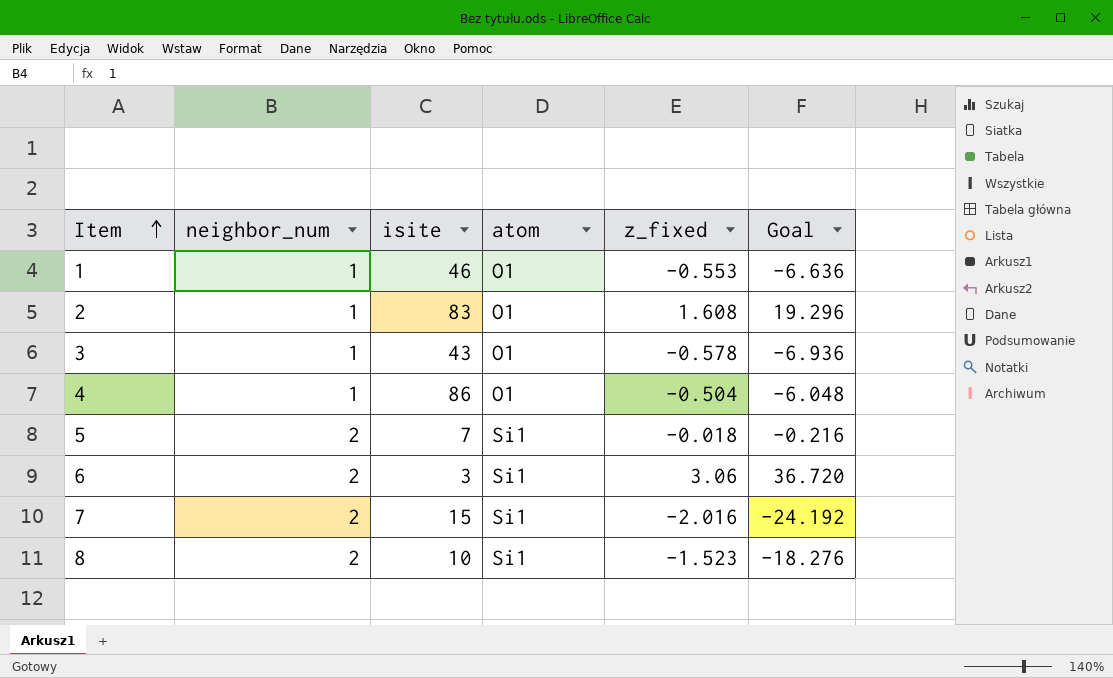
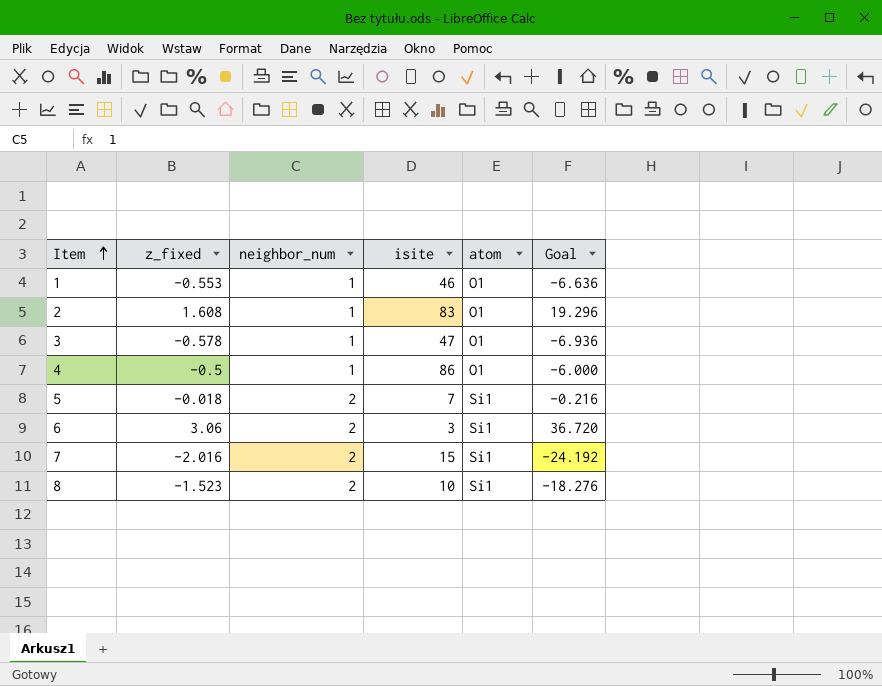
column z_fixed | position: 5 -> 2
3 | isite: 43 -> 47
4 | z_fixed: -0.504 -> -0.5
4 | Goal: -6.048 -> -6.000

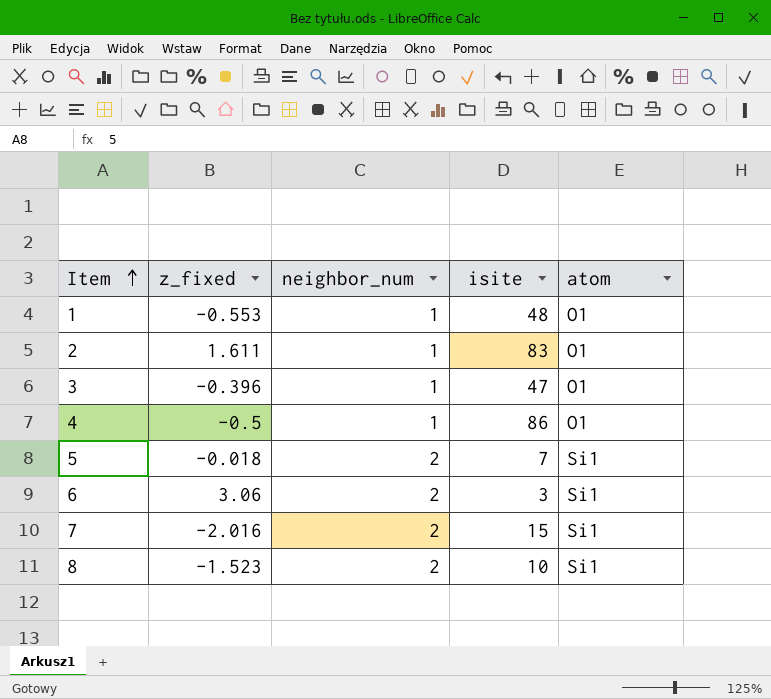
column Goal | formula: [z_fixed] * 12 -> none
1 | isite: 46 -> 48
2 | z_fixed: 1.608 -> 1.611
3 | z_fixed: -0.578 -> -0.396

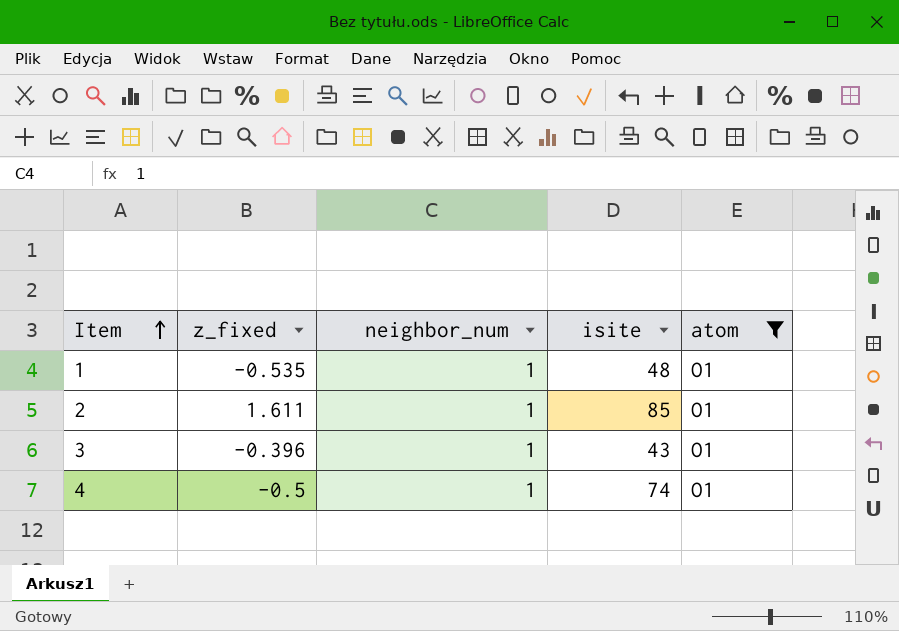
filter: none -> atom = O1
1 | z_fixed: -0.553 -> -0.535
2 | isite: 83 -> 85
3 | isite: 47 -> 43
4 | isite: 86 -> 74

